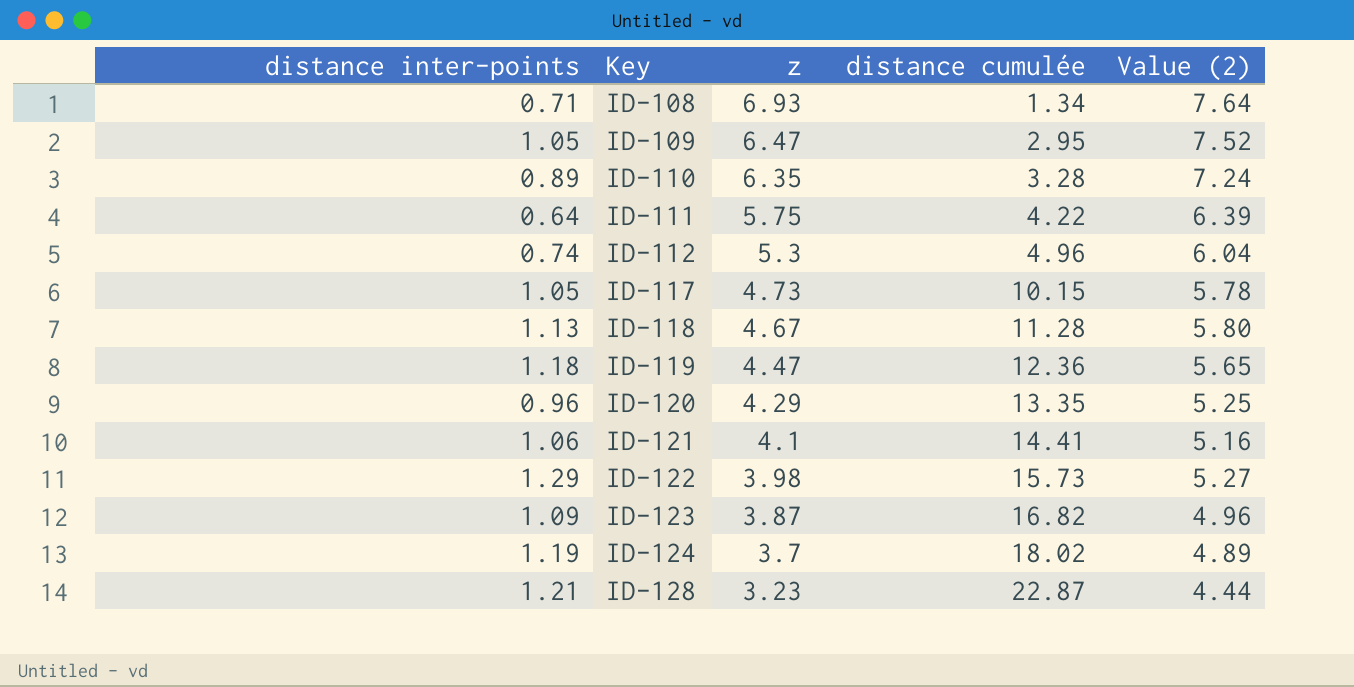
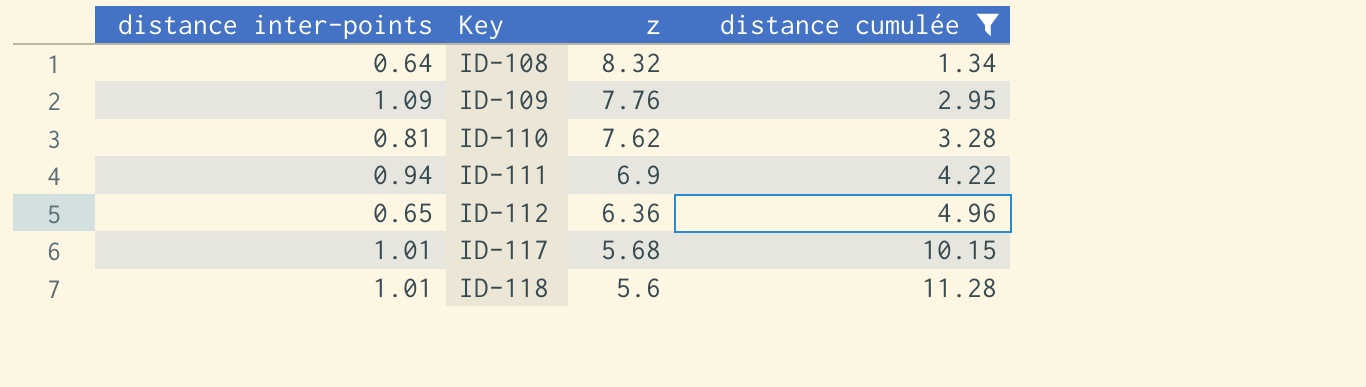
filter: none -> distance cumulée <= 11.28
column Value (2) | formula: [distance inter-points] + [z] -> none
ID-108 | distance inter-points: 0.71 -> 0.64
ID-108 | z: 6.93 -> 8.32
ID-109 | distance inter-points: 1.05 -> 1.09
ID-109 | z: 6.47 -> 7.76
ID-110 | distance inter-points: 0.89 -> 0.81
ID-110 | z: 6.35 -> 7.62
ID-111 | distance inter-points: 0.64 -> 0.94
ID-111 | z: 5.75 -> 6.9
ID-112 | distance inter-points: 0.74 -> 0.65
ID-112 | z: 5.3 -> 6.36
ID-117 | distance inter-points: 1.05 -> 1.01
ID-117 | z: 4.73 -> 5.68
ID-118 | distance inter-points: 1.13 -> 1.01
ID-118 | z: 4.67 -> 5.6

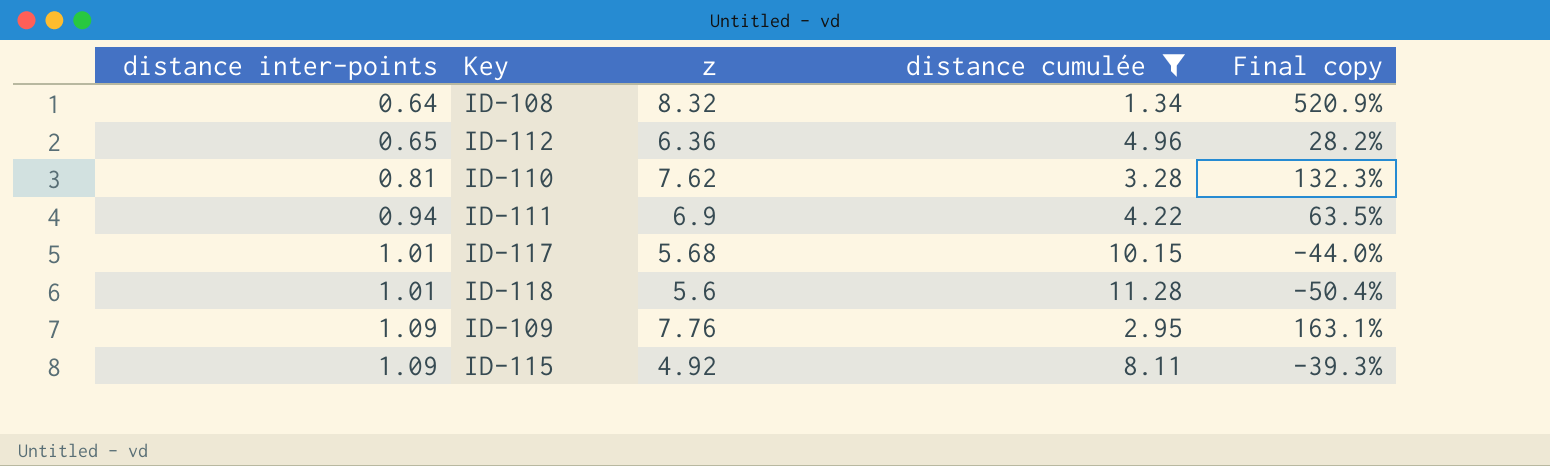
row order: Key ascending -> distance inter-points ascending
column Final copy | formula: none -> ([z] - [distance cumulée]) / [distance cumulée]
row ID-115: none -> 1.09 | 4.92 | 8.11 | -39.3%

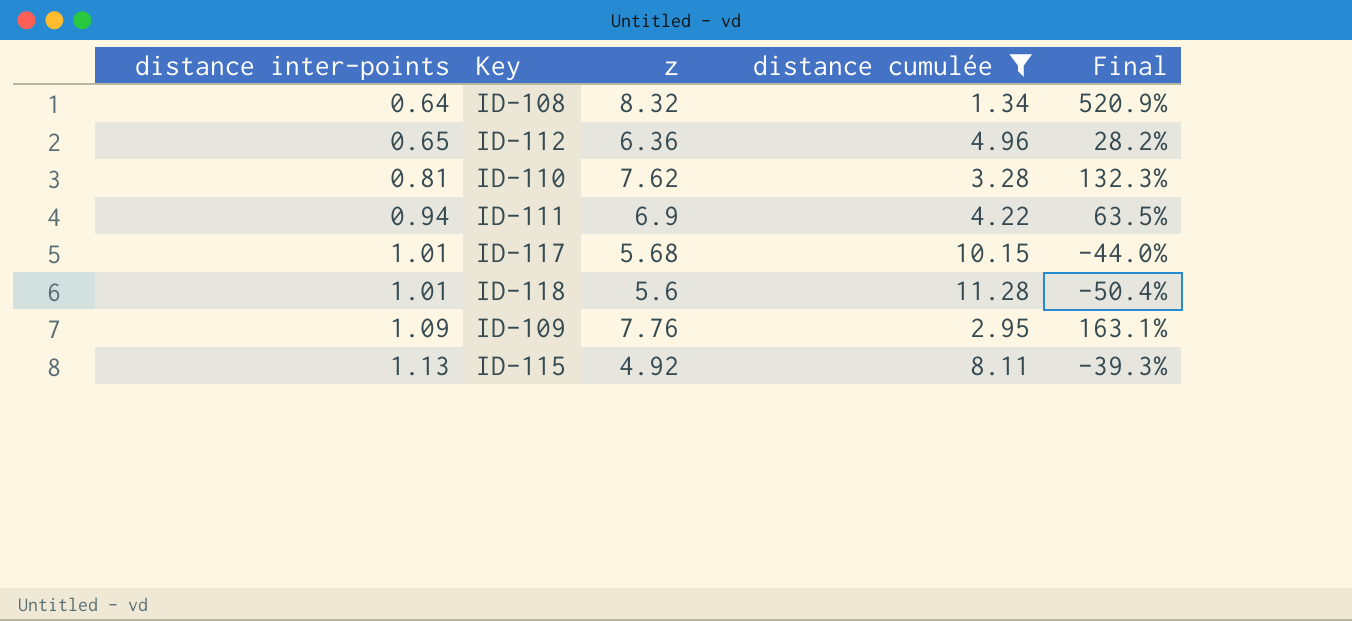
column name: Final copy -> Final
ID-115 | distance inter-points: 1.09 -> 1.13

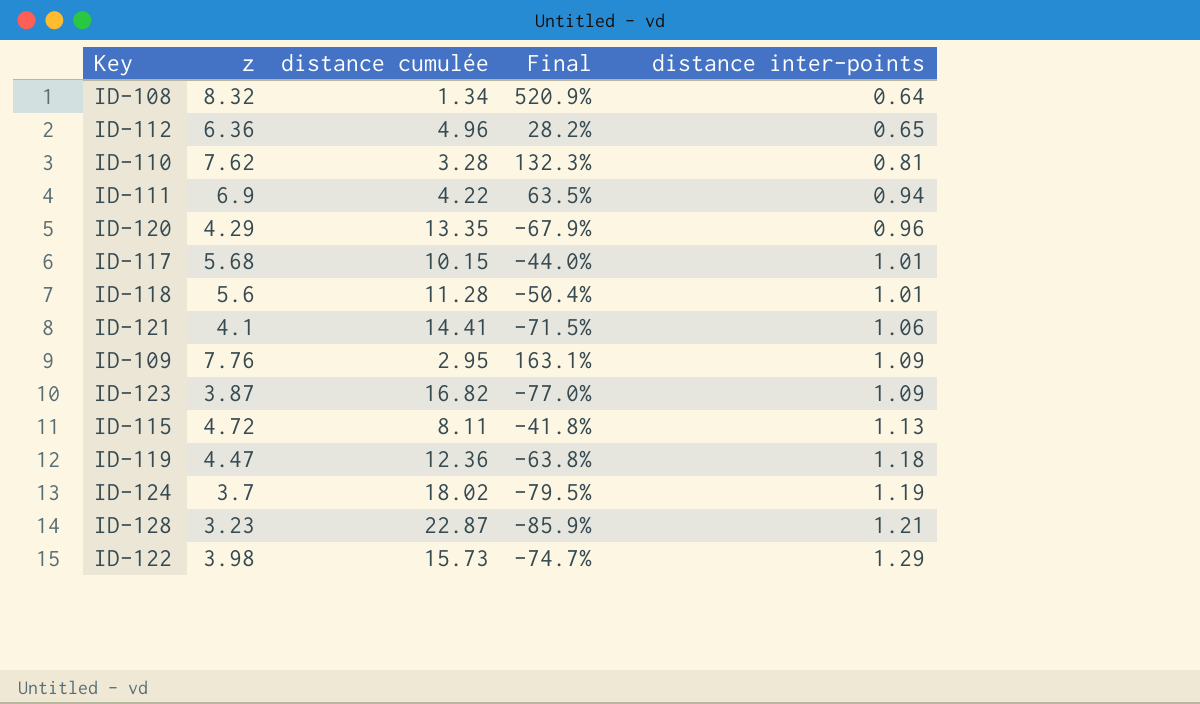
filter: distance cumulée <= 11.28 -> none
column distance inter-points | position: 1 -> 5
ID-115 | z: 4.92 -> 4.72
ID-115 | Final: -39.3% -> -41.8%

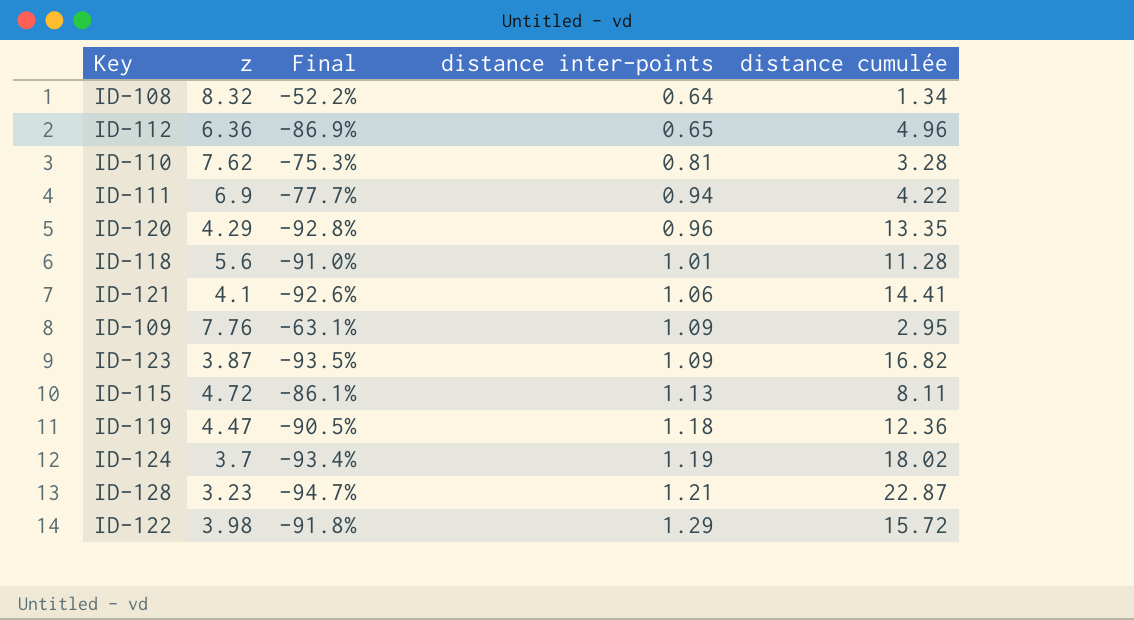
column Final | formula: ([z] - [distance cumulée]) / [distance cumulée] -> ([distance inter-points] - [distance cumulée]) / [distance cumulée]
column distance cumulée | position: 3 -> 5
row ID-117: 5.68 | 10.15 | -44.0% | 1.01 -> none
ID-122 | distance cumulée: 15.73 -> 15.72

